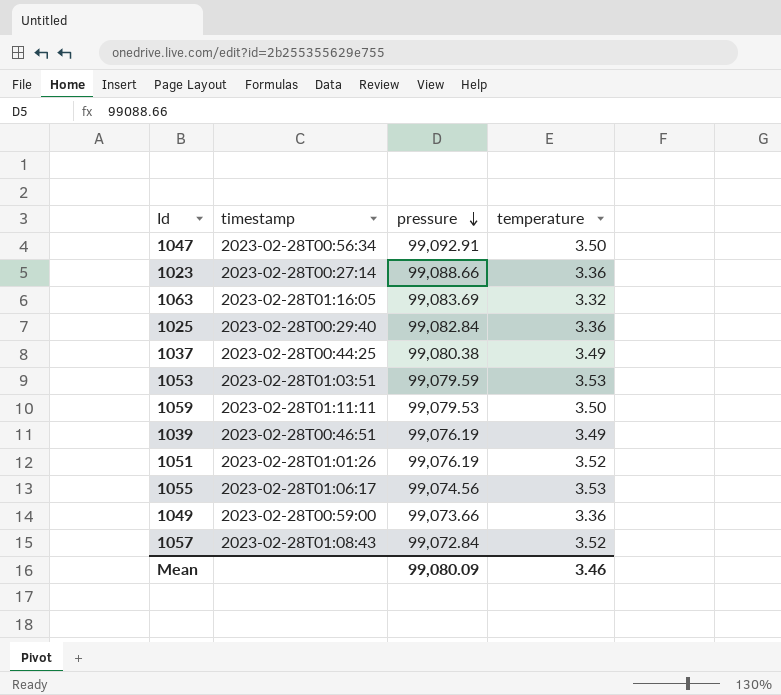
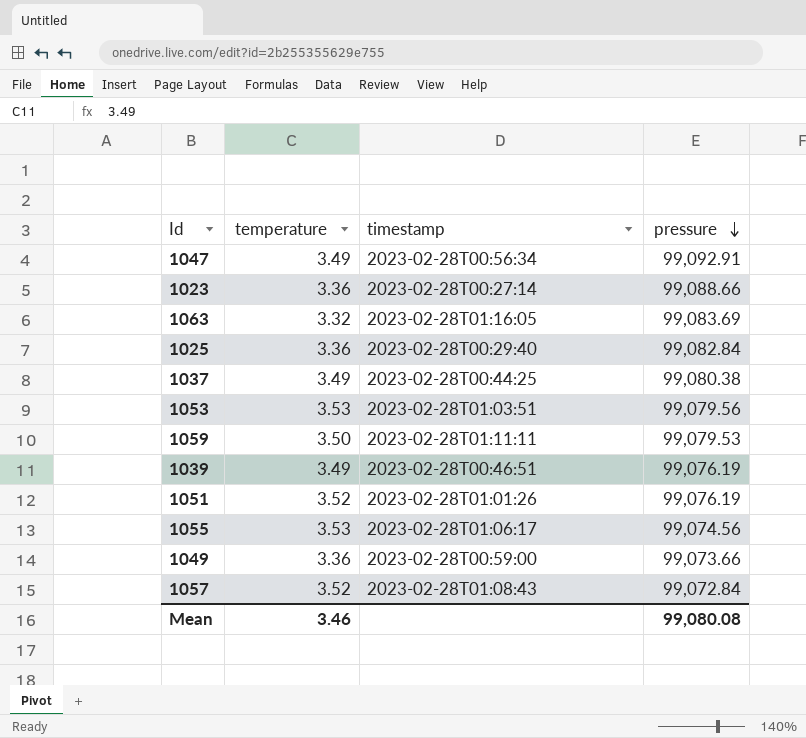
column temperature | position: 4 -> 2
1047 | temperature: 3.50 -> 3.49
1053 | pressure: 99,079.59 -> 99,079.56
Mean | pressure: 99,080.09 -> 99,080.08

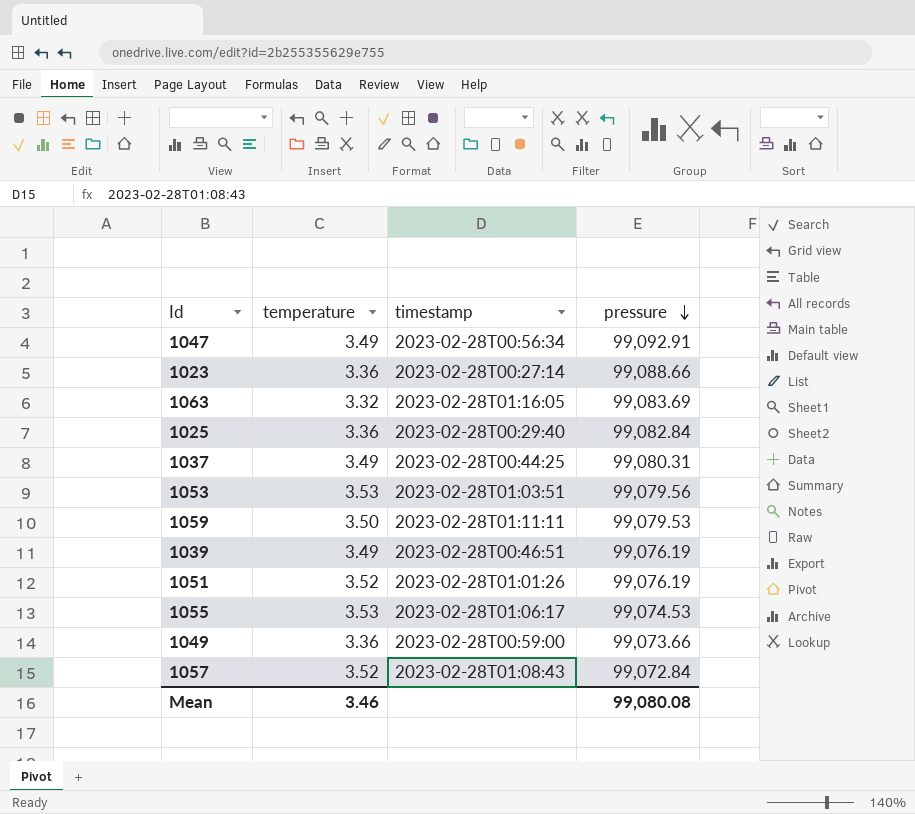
1037 | pressure: 99,080.38 -> 99,080.31
1055 | pressure: 99,074.56 -> 99,074.53

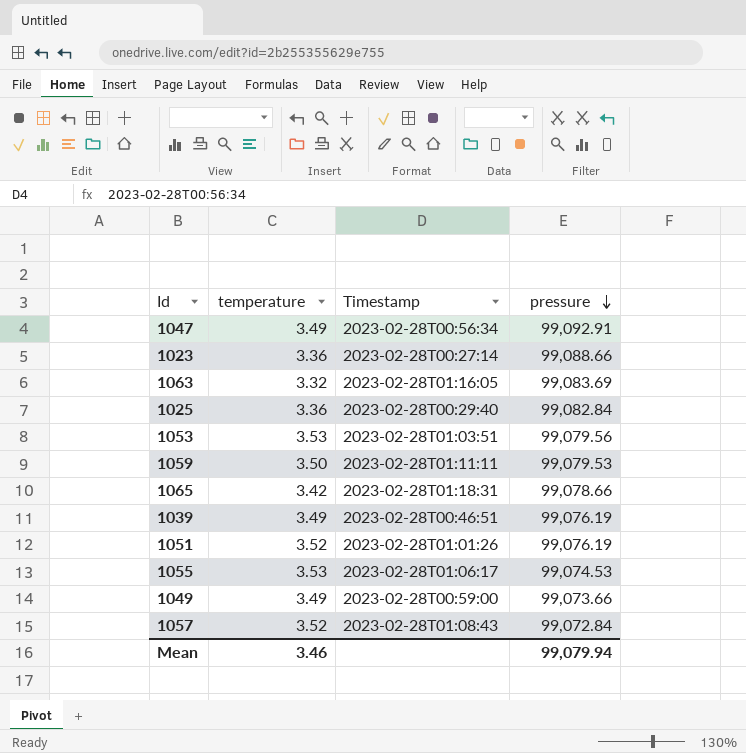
column name: timestamp -> Timestamp
row 1037: 3.49 | 2023-02-28T00:44:25 | 99,080.31 -> none
row 1065: none -> 3.42 | 2023-02-28T01:18:31 | 99,078.66
1049 | temperature: 3.36 -> 3.49
Mean | pressure: 99,080.08 -> 99,079.94

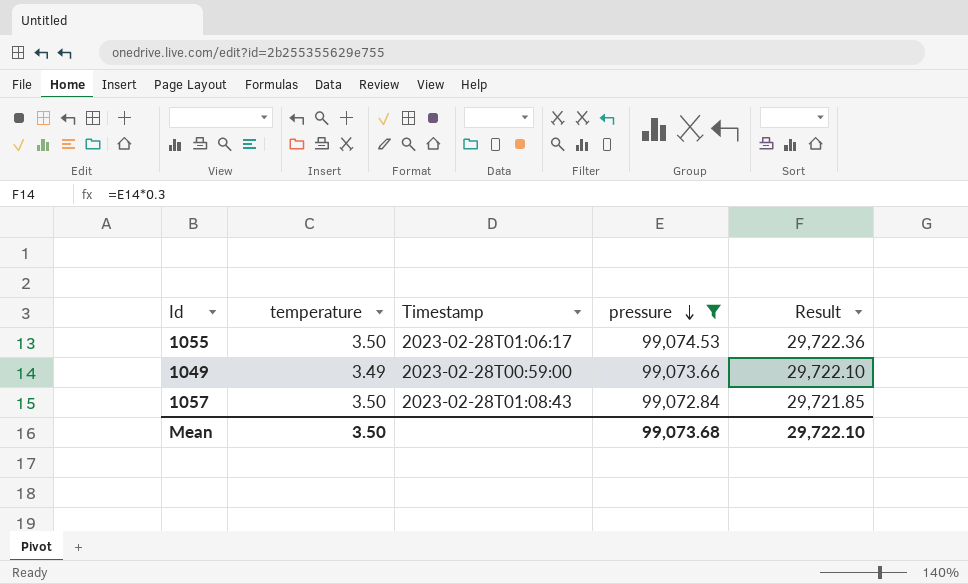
filter: none -> pressure <= 99,074.53
column Result | formula: none -> [pressure] * 0.3
1055 | temperature: 3.53 -> 3.50
1057 | temperature: 3.52 -> 3.50
Mean | temperature: 3.46 -> 3.50
Mean | pressure: 99,079.94 -> 99,073.68

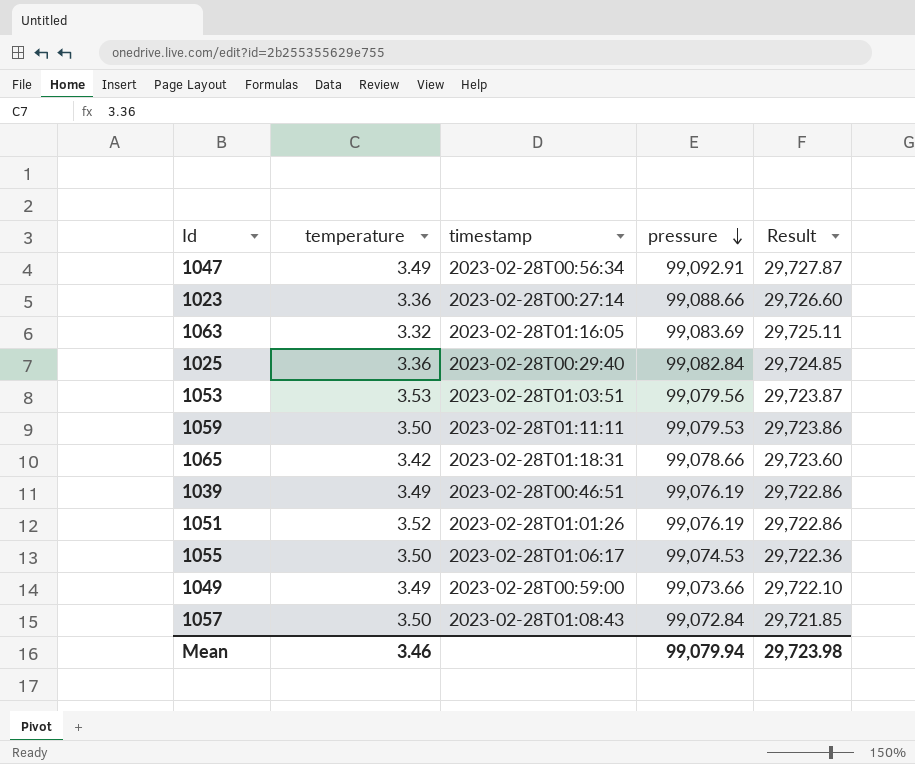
filter: pressure <= 99,074.53 -> none
column name: Timestamp -> timestamp
Mean | temperature: 3.50 -> 3.46
Mean | pressure: 99,073.68 -> 99,079.94
Mean | Result: 29,722.10 -> 29,723.98

